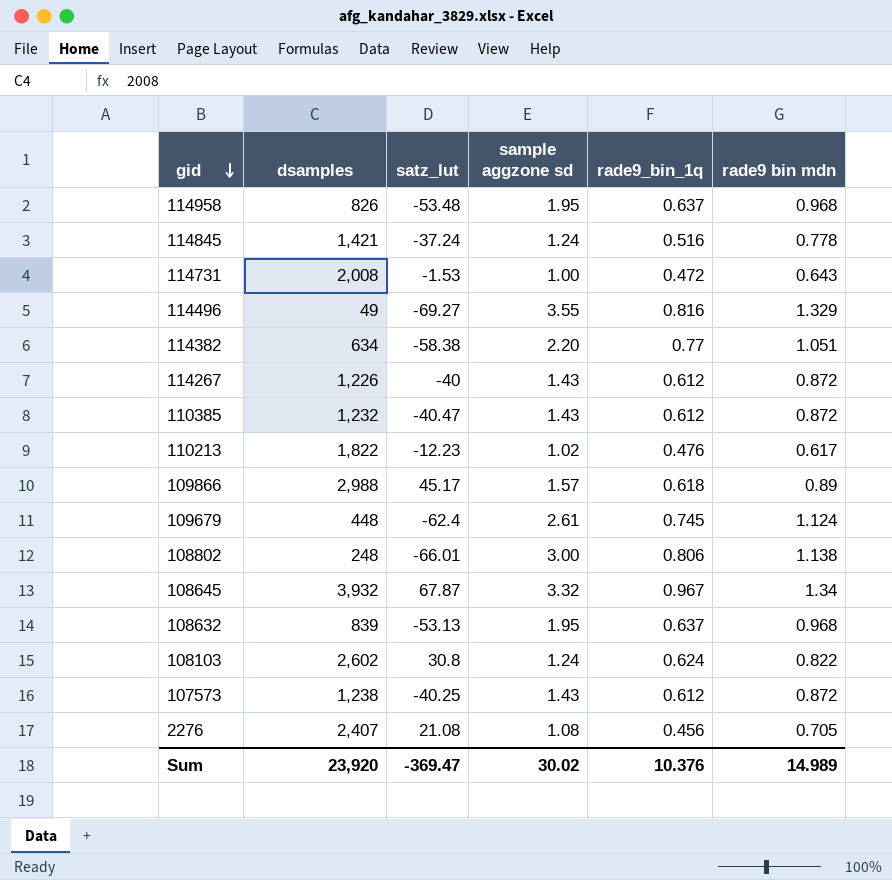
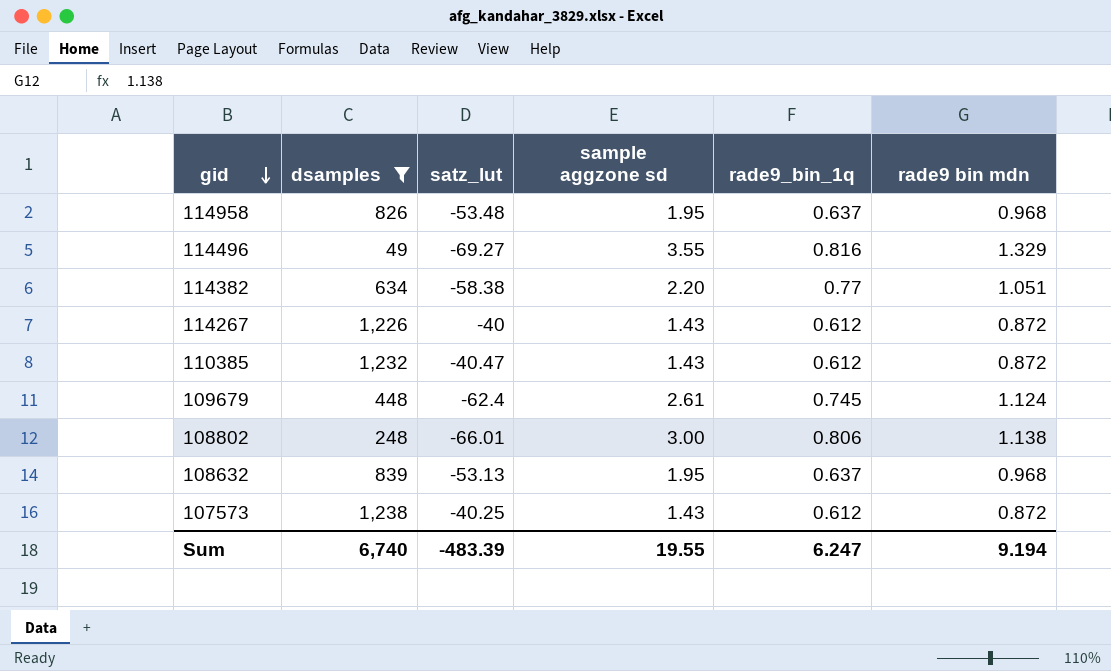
filter: none -> dsamples <= 1,238
Sum | dsamples: 23,920 -> 6,740
Sum | satz_lut: -369.47 -> -483.39
Sum | sample aggzone sd: 30.02 -> 19.55
Sum | rade9_bin_1q: 10.376 -> 6.247
Sum | rade9 bin mdn: 14.989 -> 9.194

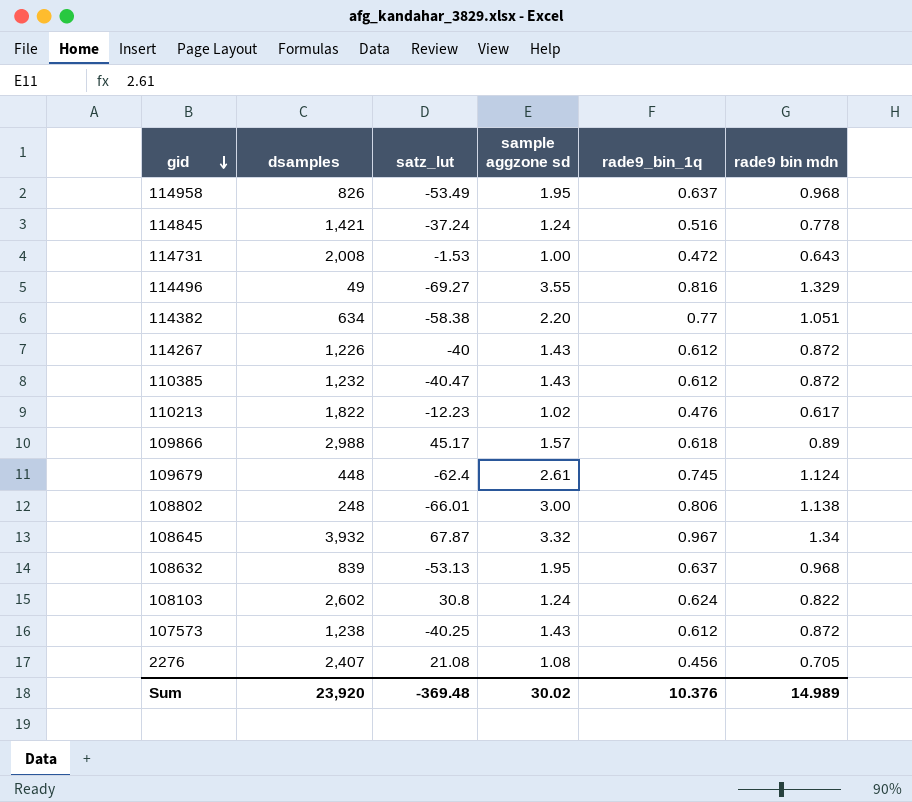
filter: dsamples <= 1,238 -> none
114958 | satz_lut: -53.48 -> -53.49
Sum | dsamples: 6,740 -> 23,920
Sum | satz_lut: -483.39 -> -369.48
Sum | sample aggzone sd: 19.55 -> 30.02
Sum | rade9_bin_1q: 6.247 -> 10.376
Sum | rade9 bin mdn: 9.194 -> 14.989

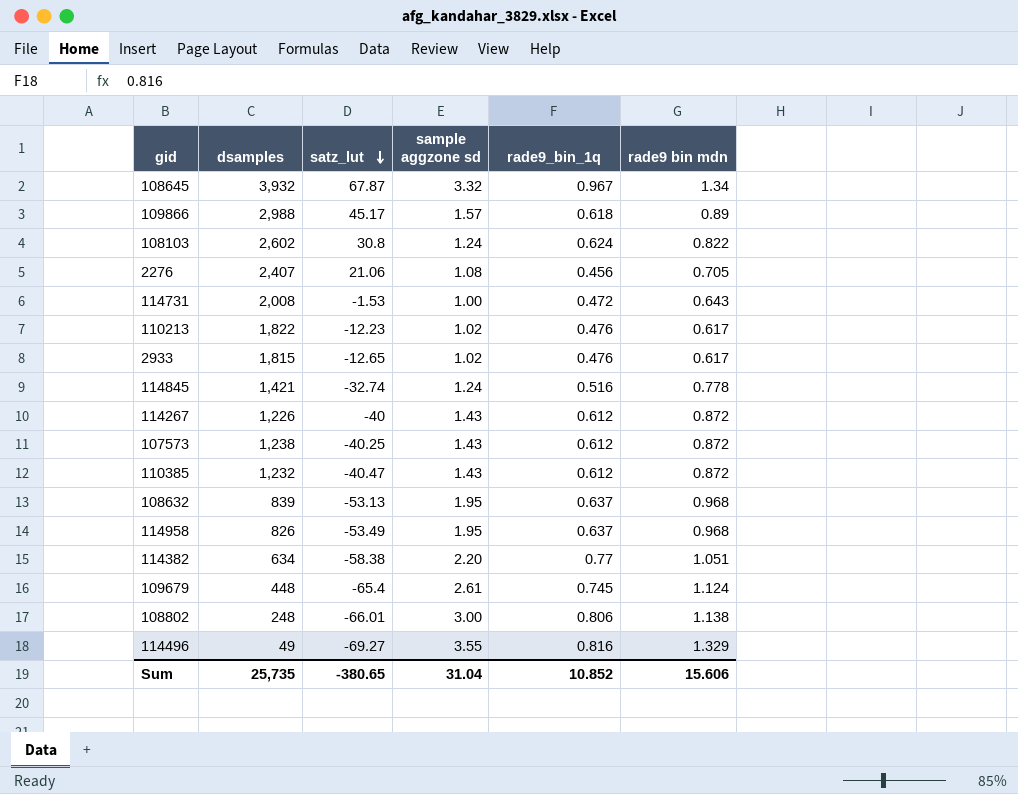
row order: gid descending -> satz_lut descending
2276 | satz_lut: 21.08 -> 21.06
row 2933: none -> 1,815 | -12.65 | 1.02 | 0.476 | 0.617
114845 | satz_lut: -37.24 -> -32.74
109679 | satz_lut: -62.4 -> -65.4
Sum | dsamples: 23,920 -> 25,735
Sum | satz_lut: -369.48 -> -380.65
Sum | sample aggzone sd: 30.02 -> 31.04
Sum | rade9_bin_1q: 10.376 -> 10.852
Sum | rade9 bin mdn: 14.989 -> 15.606

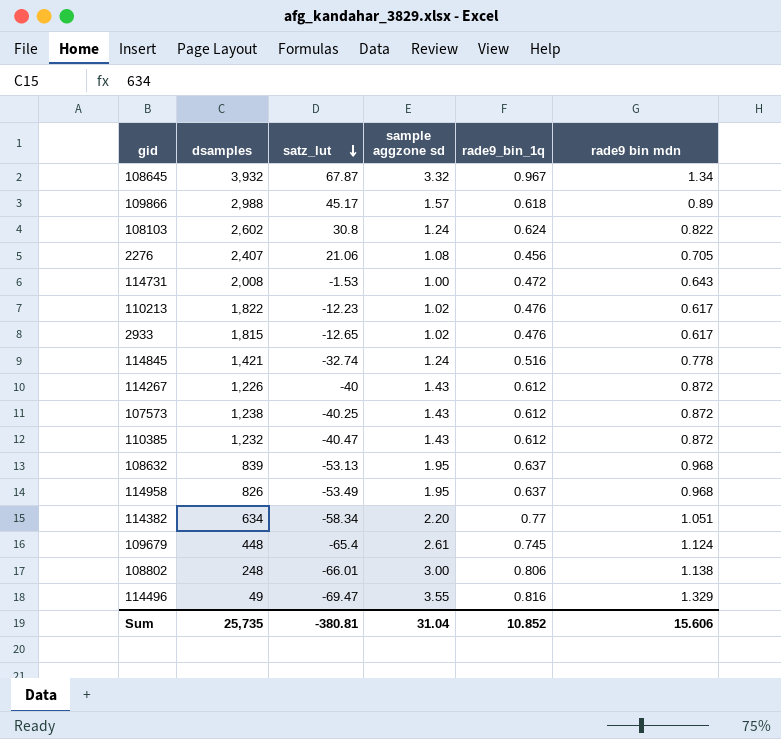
114382 | satz_lut: -58.38 -> -58.34
114496 | satz_lut: -69.27 -> -69.47
Sum | satz_lut: -380.65 -> -380.81

